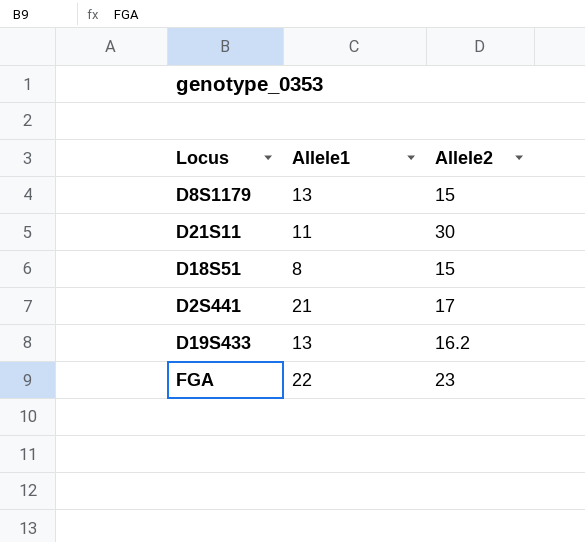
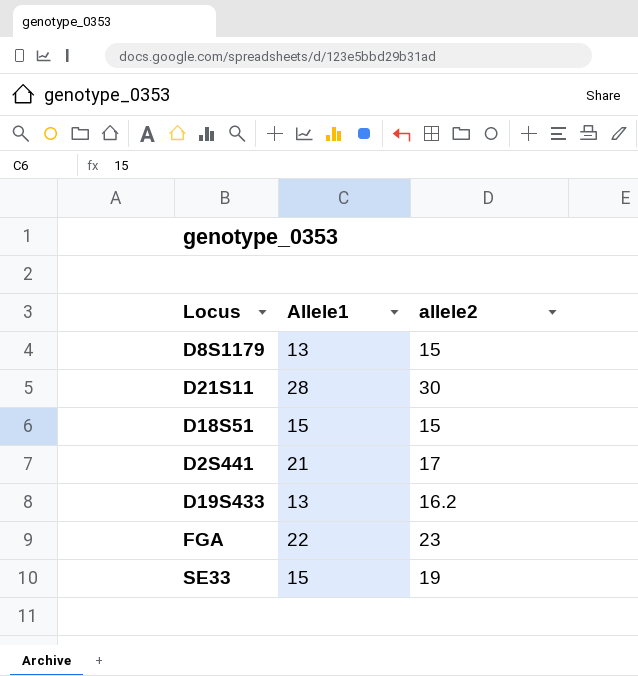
column name: Allele2 -> allele2
D21S11 | Allele1: 11 -> 28
D18S51 | Allele1: 8 -> 15
row SE33: none -> 15 | 19

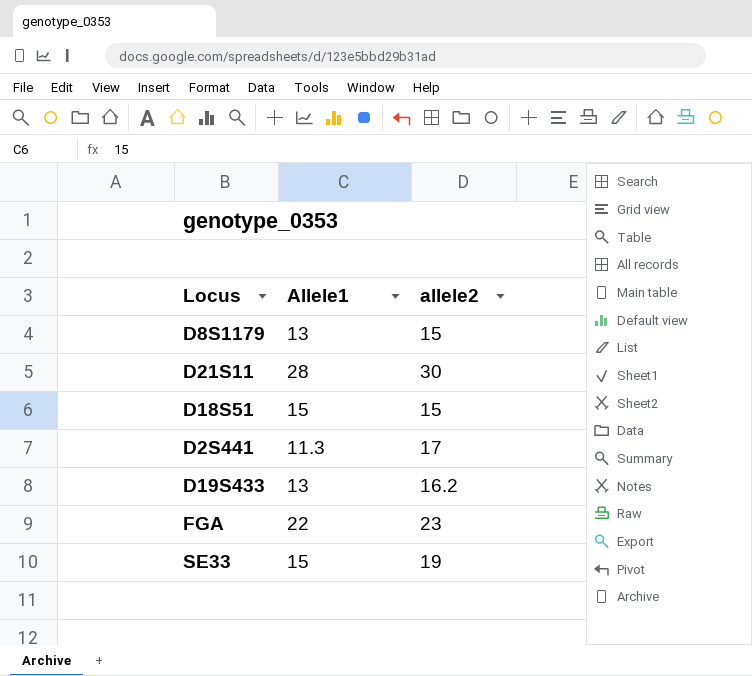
D2S441 | Allele1: 21 -> 11.3

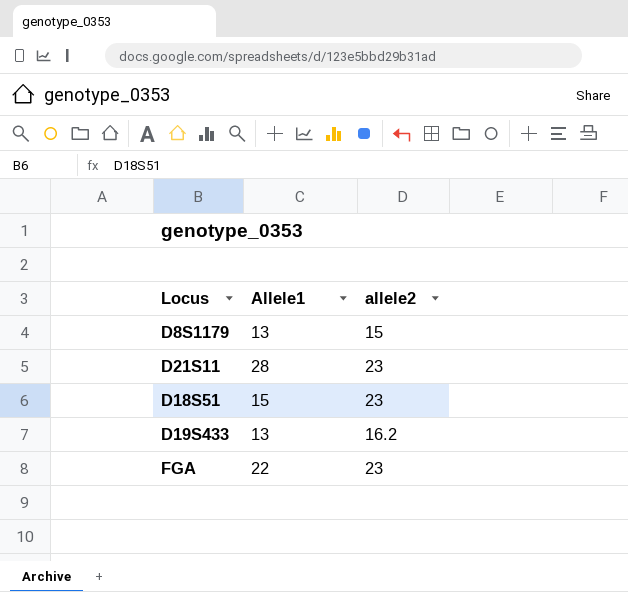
row D2S441: 11.3 | 17 -> none
row SE33: 15 | 19 -> none
D21S11 | allele2: 30 -> 23
D18S51 | allele2: 15 -> 23

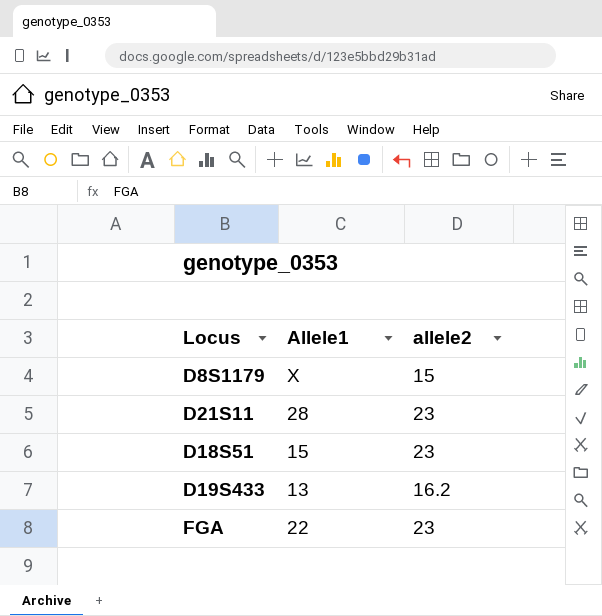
D8S1179 | Allele1: 13 -> X

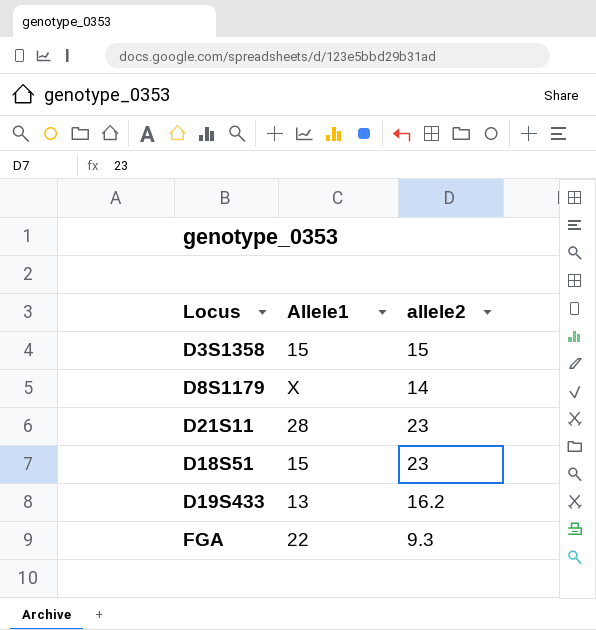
row D3S1358: none -> 15 | 15
D8S1179 | allele2: 15 -> 14
FGA | allele2: 23 -> 9.3

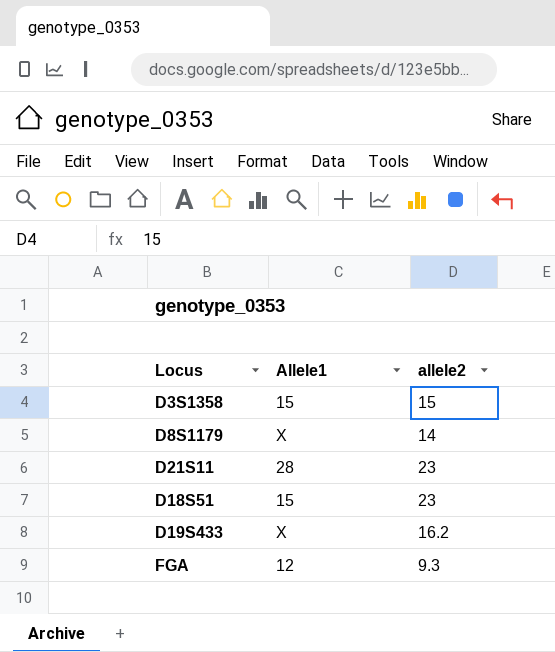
D19S433 | Allele1: 13 -> X
FGA | Allele1: 22 -> 12

